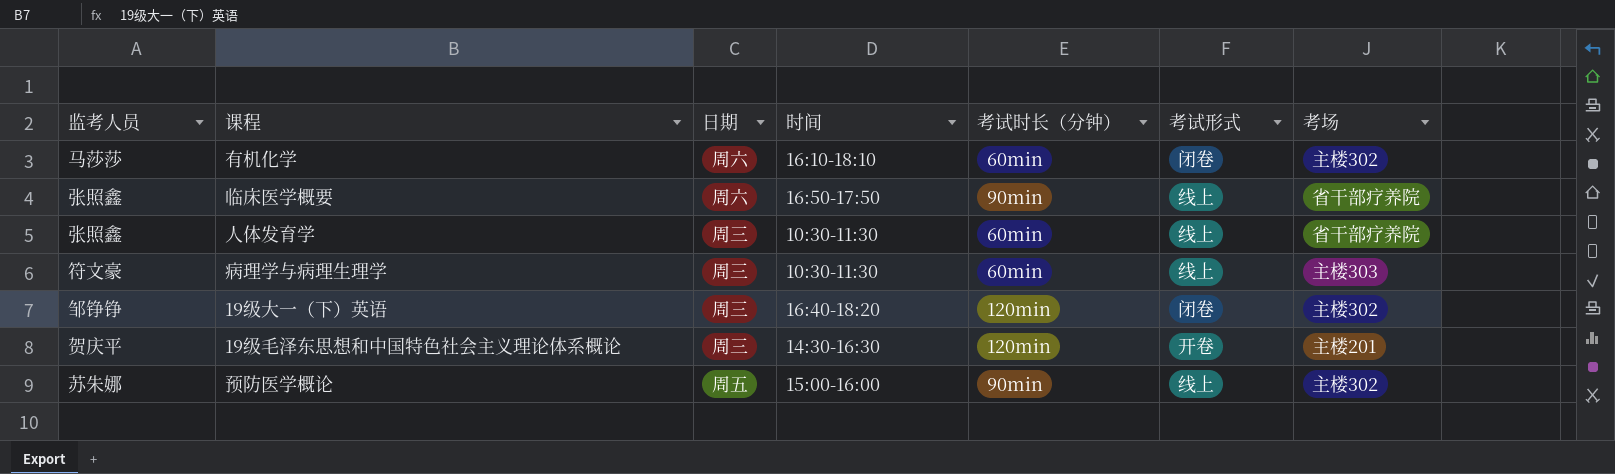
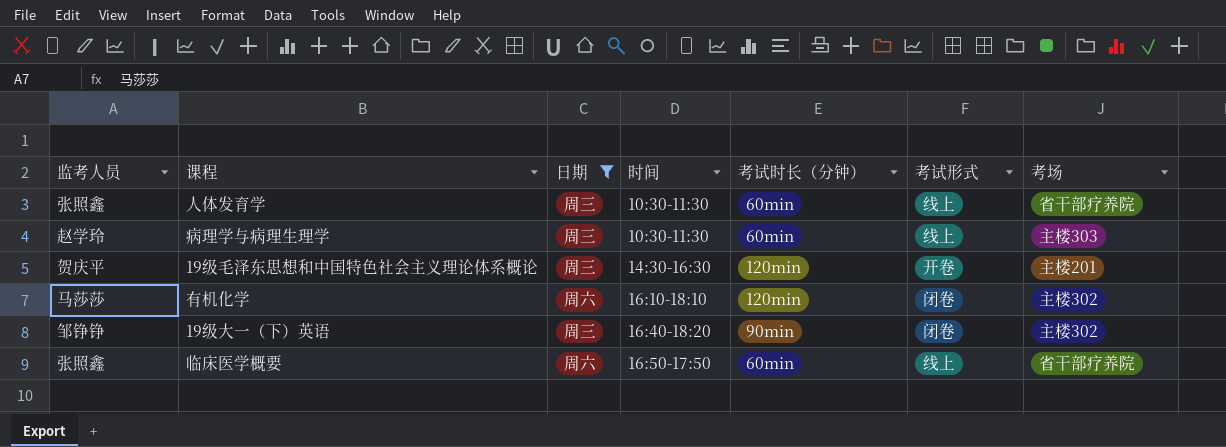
filter: none -> 日期 != 周五
row order: none -> 时间 ascending
病理学与病理生理学 | 监考人员: 符文豪 -> 赵学玲
有机化学 | 考试时长（分钟）: 60min -> 120min
19级大一（下）英语 | 考试时长（分钟）: 120min -> 90min
临床医学概要 | 考试时长（分钟）: 90min -> 60min

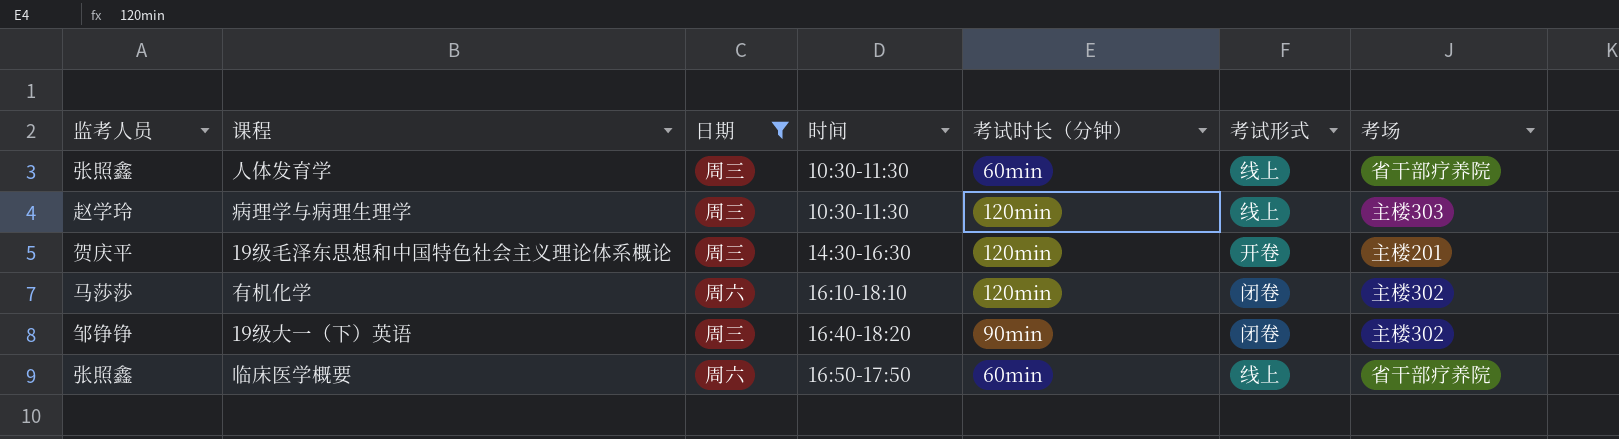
病理学与病理生理学 | 考试时长（分钟）: 60min -> 120min

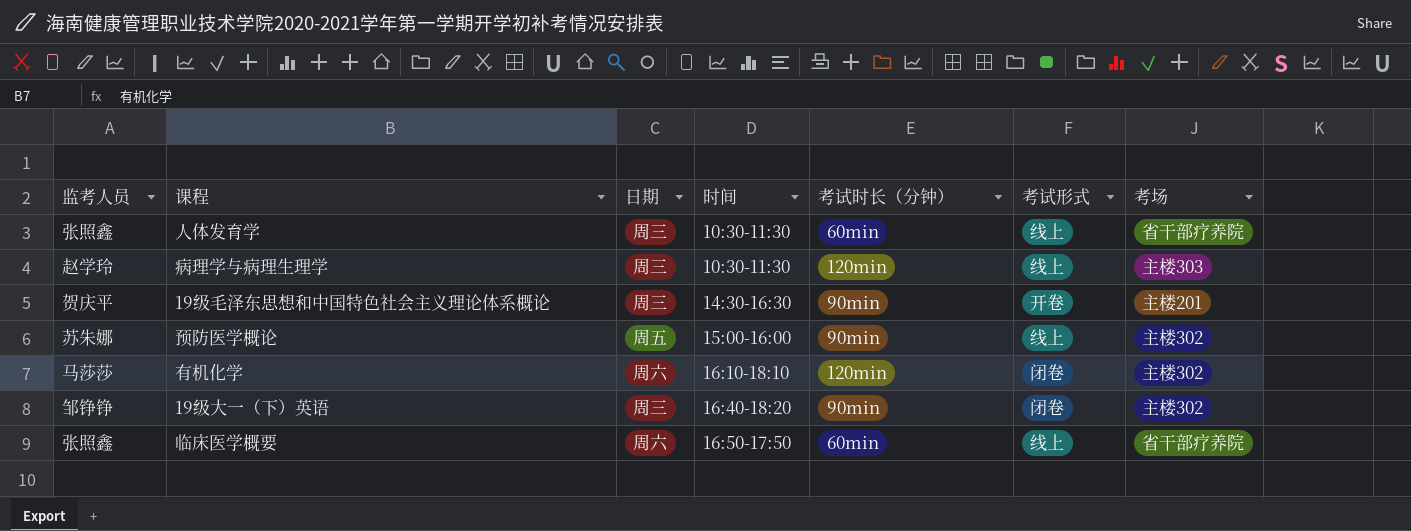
filter: 日期 != 周五 -> none
19级毛泽东思想和中国特色社会主义理论体系概论 | 考试时长（分钟）: 120min -> 90min

